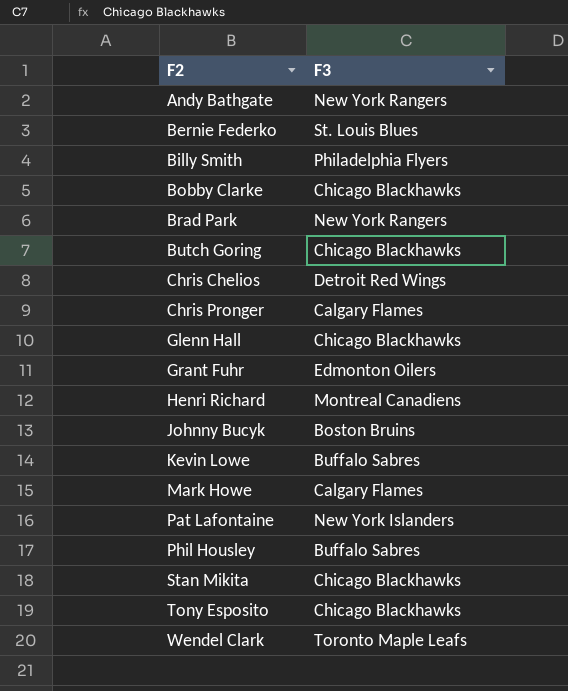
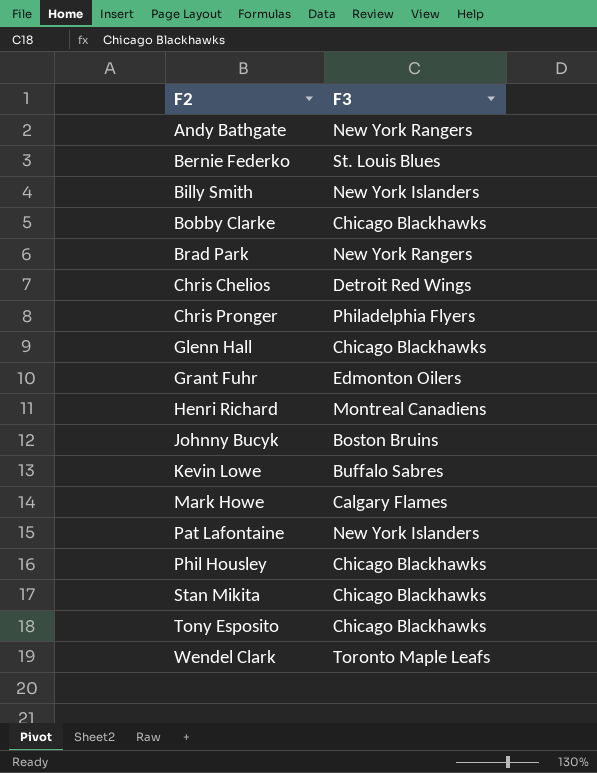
row Butch Goring: Chicago Blackhawks -> none
Billy Smith | F3: Philadelphia Flyers -> New York Islanders
Chris Pronger | F3: Calgary Flames -> Philadelphia Flyers
Phil Housley | F3: Buffalo Sabres -> Chicago Blackhawks

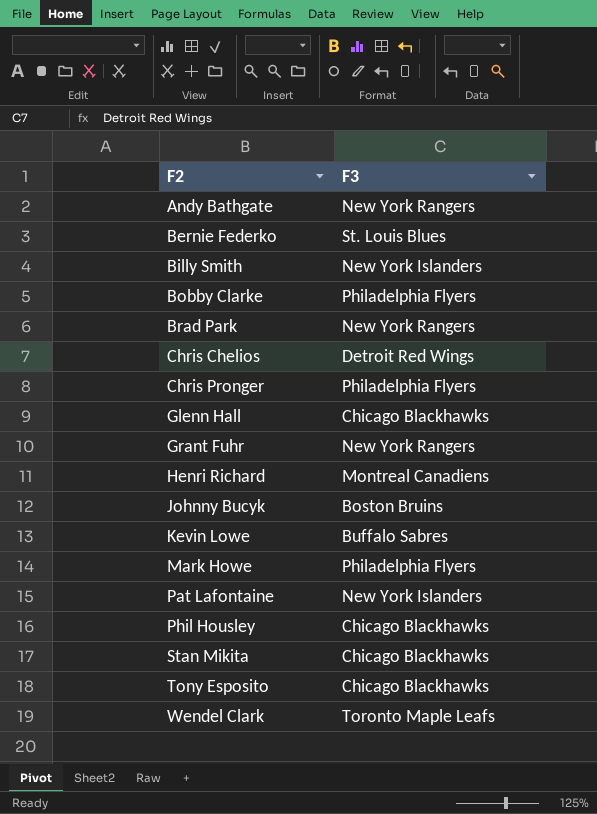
Bobby Clarke | F3: Chicago Blackhawks -> Philadelphia Flyers
Grant Fuhr | F3: Edmonton Oilers -> New York Rangers
Mark Howe | F3: Calgary Flames -> Philadelphia Flyers

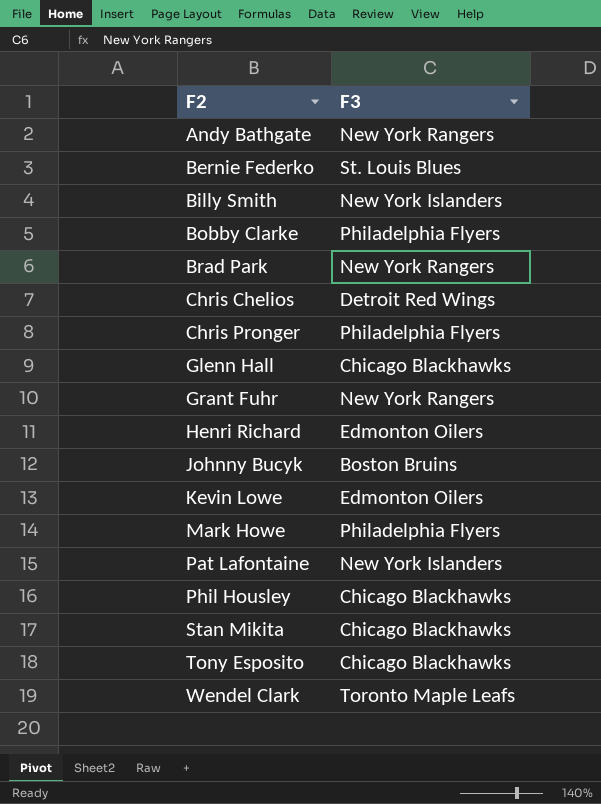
Henri Richard | F3: Montreal Canadiens -> Edmonton Oilers
Kevin Lowe | F3: Buffalo Sabres -> Edmonton Oilers

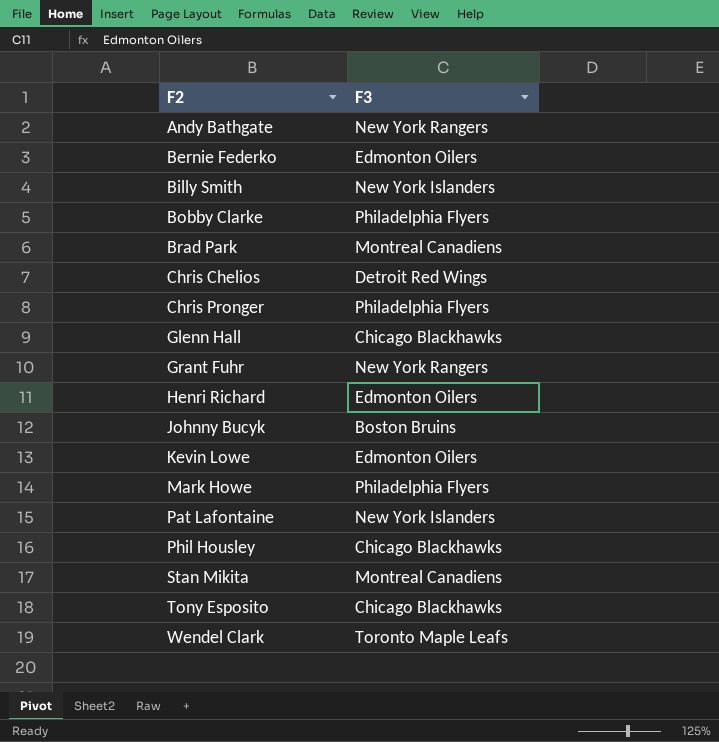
Bernie Federko | F3: St. Louis Blues -> Edmonton Oilers
Brad Park | F3: New York Rangers -> Montreal Canadiens
Stan Mikita | F3: Chicago Blackhawks -> Montreal Canadiens

